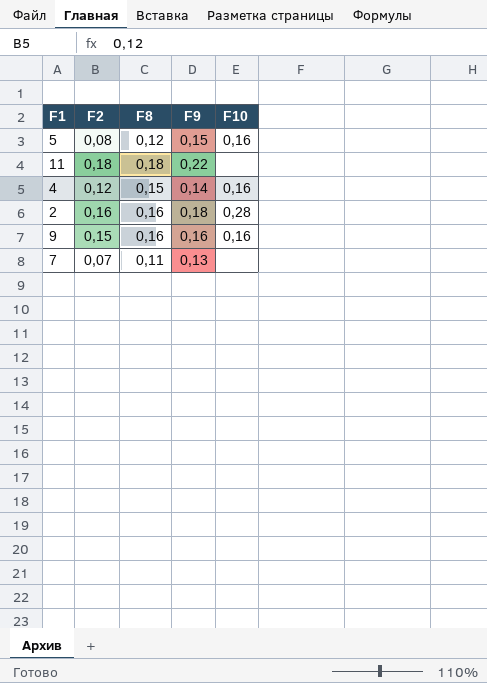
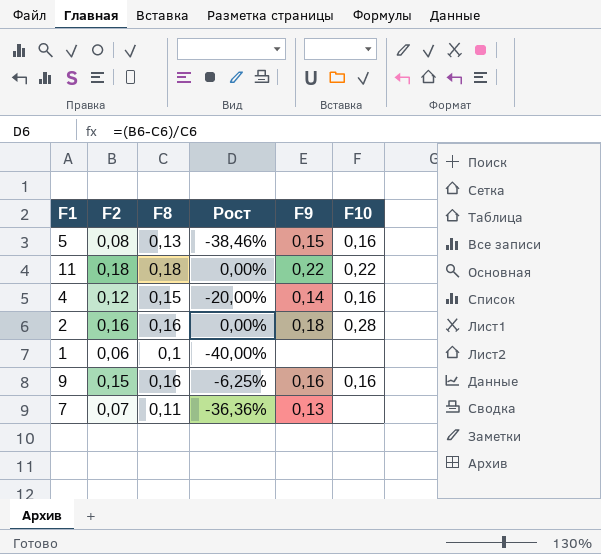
column Рост | formula: none -> ([F2] - [F8]) / [F8]
5 | F8: 0,12 -> 0,13
11 | F10: none -> 0,22
row 1: none -> 0,06 | 0,1 | -40,00% | none | none

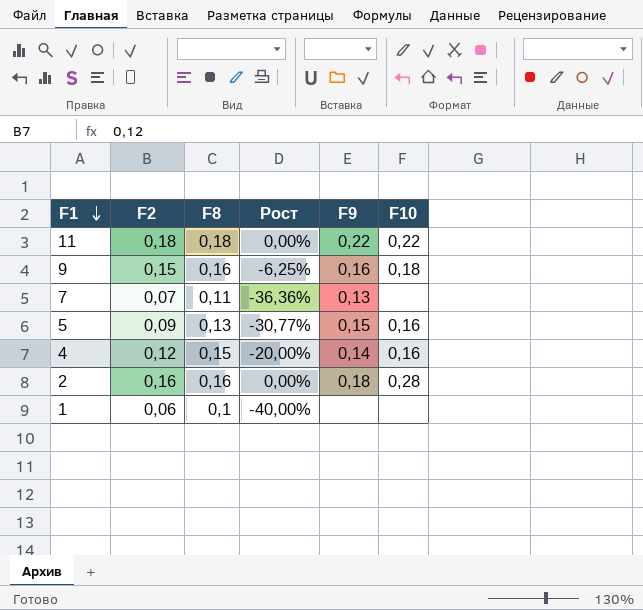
row order: none -> F1 descending
9 | F10: 0,16 -> 0,18
5 | F2: 0,08 -> 0,09
5 | Рост: -38,46% -> -30,77%

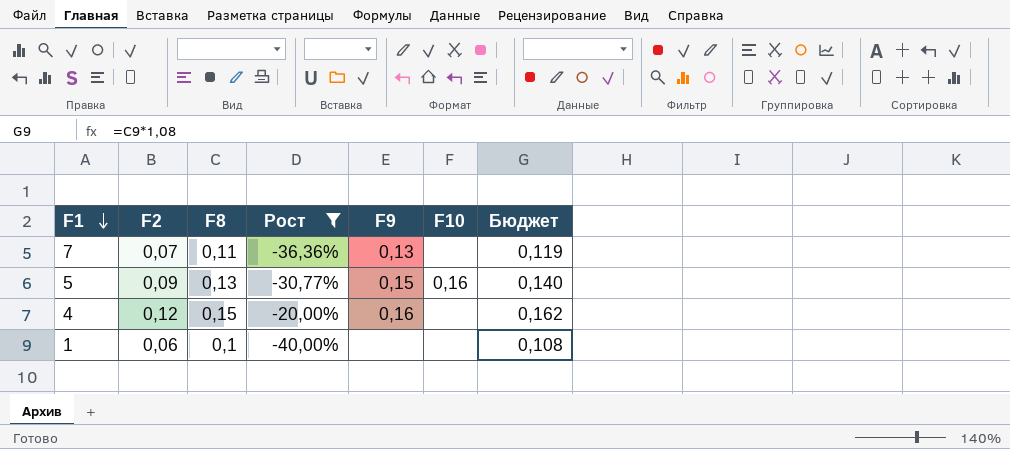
filter: none -> Рост <= -20,00%
column Бюджет | formula: none -> [F8] * 1,08
4 | F9: 0,14 -> 0,16
4 | F10: 0,16 -> none

